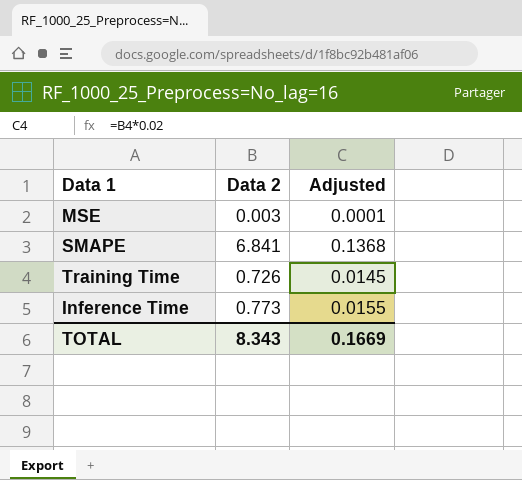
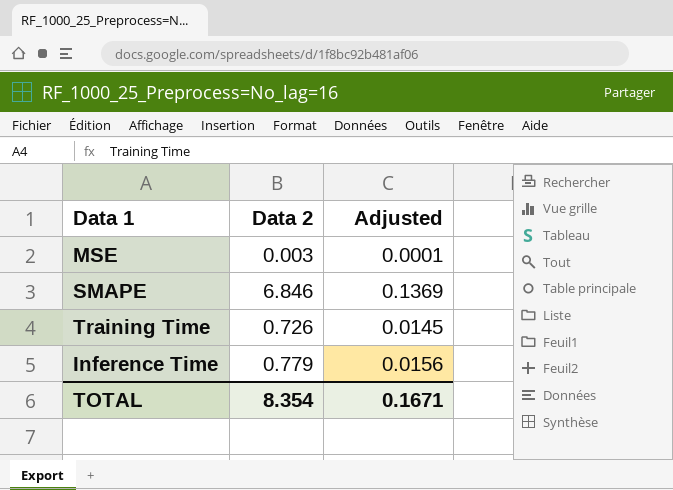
SMAPE | Data 2: 6.841 -> 6.846
SMAPE | Adjusted: 0.1368 -> 0.1369
Inference Time | Data 2: 0.773 -> 0.779
Inference Time | Adjusted: 0.0155 -> 0.0156
TOTAL | Data 2: 8.343 -> 8.354
TOTAL | Adjusted: 0.1669 -> 0.1671

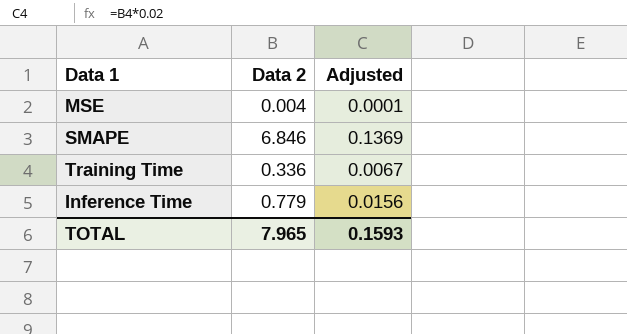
MSE | Data 2: 0.003 -> 0.004
Training Time | Data 2: 0.726 -> 0.336
Training Time | Adjusted: 0.0145 -> 0.0067
TOTAL | Data 2: 8.354 -> 7.965
TOTAL | Adjusted: 0.1671 -> 0.1593

